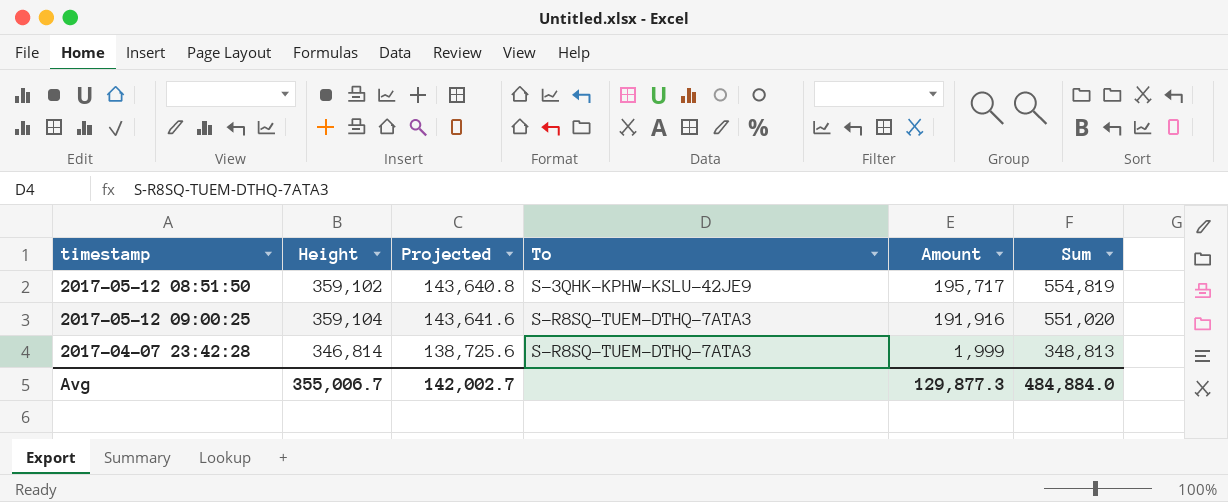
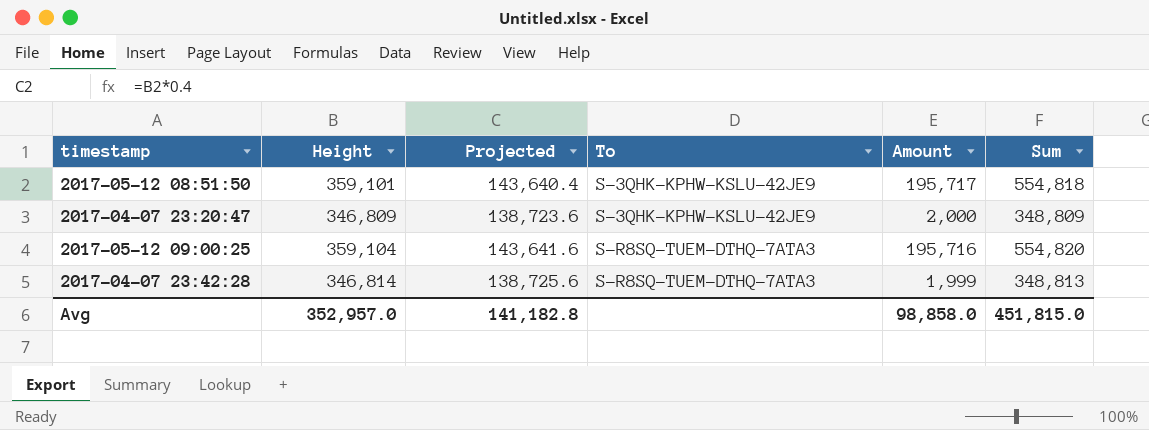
2017-05-12 08:51:50 | Height: 359,102 -> 359,101
2017-05-12 08:51:50 | Projected: 143,640.8 -> 143,640.4
2017-05-12 08:51:50 | Sum: 554,819 -> 554,818
row 2017-04-07 23:20:47: none -> 346,809 | 138,723.6 | S-3QHK-KPHW-KSLU-42JE9 | 2,000 | 348,809
2017-05-12 09:00:25 | Amount: 191,916 -> 195,716
2017-05-12 09:00:25 | Sum: 551,020 -> 554,820
Avg | Height: 355,006.7 -> 352,957.0
Avg | Projected: 142,002.7 -> 141,182.8
Avg | Amount: 129,877.3 -> 98,858.0
Avg | Sum: 484,884.0 -> 451,815.0

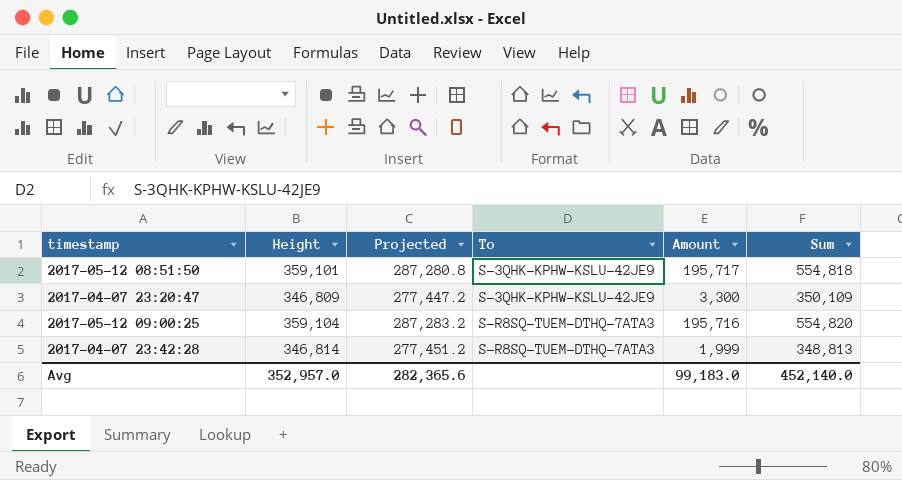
column Projected | formula: [Height] * 0.4 -> [Height] * 0.8
2017-04-07 23:20:47 | Amount: 2,000 -> 3,300
2017-04-07 23:20:47 | Sum: 348,809 -> 350,109
Avg | Projected: 141,182.8 -> 282,365.6
Avg | Amount: 98,858.0 -> 99,183.0
Avg | Sum: 451,815.0 -> 452,140.0

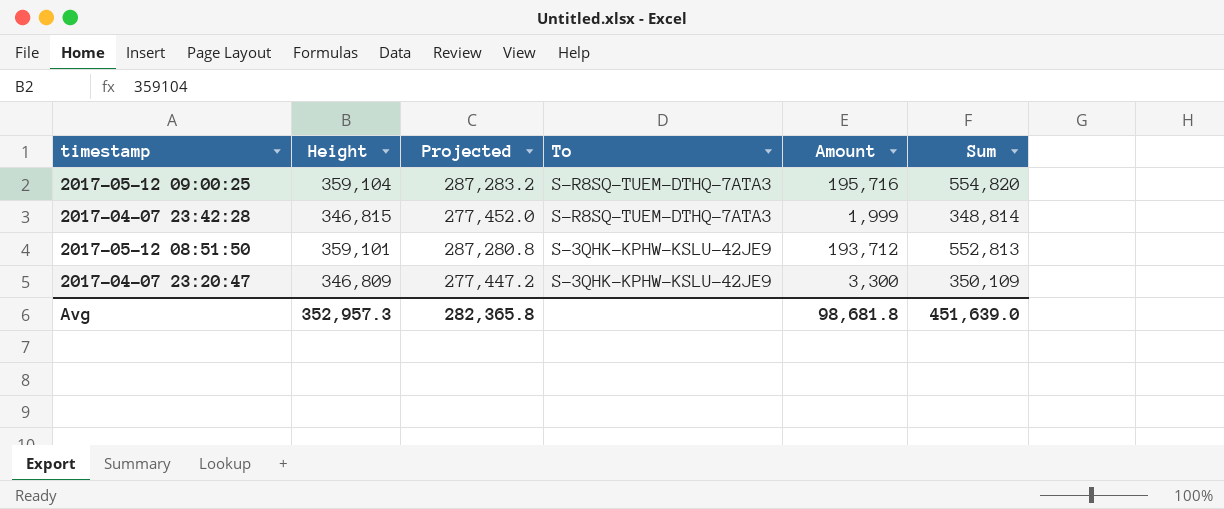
row order: To ascending -> To descending
2017-04-07 23:42:28 | Height: 346,814 -> 346,815
2017-04-07 23:42:28 | Projected: 277,451.2 -> 277,452.0
2017-04-07 23:42:28 | Sum: 348,813 -> 348,814
2017-05-12 08:51:50 | Amount: 195,717 -> 193,712
2017-05-12 08:51:50 | Sum: 554,818 -> 552,813
Avg | Height: 352,957.0 -> 352,957.3
Avg | Projected: 282,365.6 -> 282,365.8
Avg | Amount: 99,183.0 -> 98,681.8
Avg | Sum: 452,140.0 -> 451,639.0

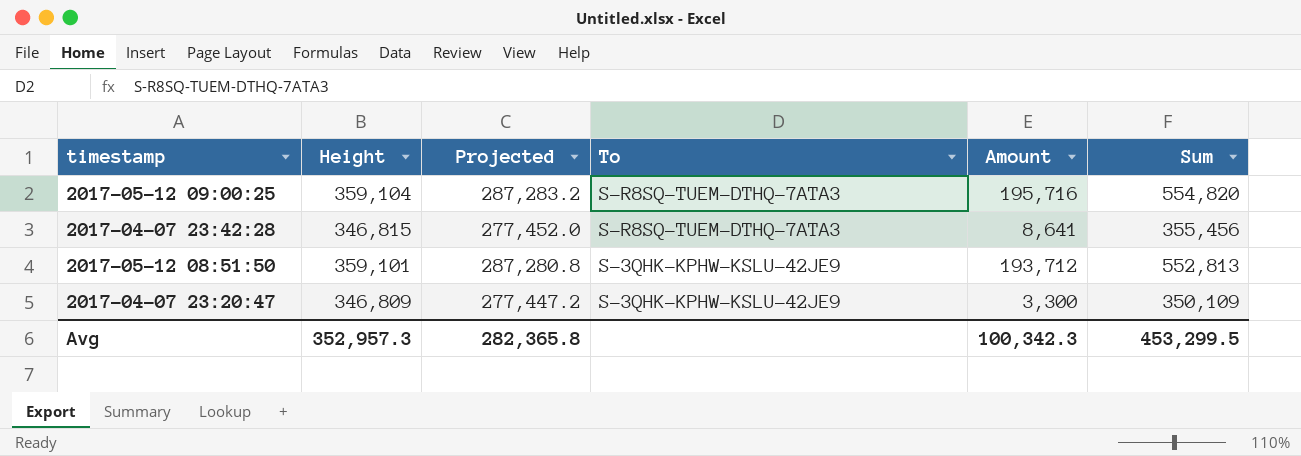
2017-04-07 23:42:28 | Amount: 1,999 -> 8,641
2017-04-07 23:42:28 | Sum: 348,814 -> 355,456
Avg | Amount: 98,681.8 -> 100,342.3
Avg | Sum: 451,639.0 -> 453,299.5

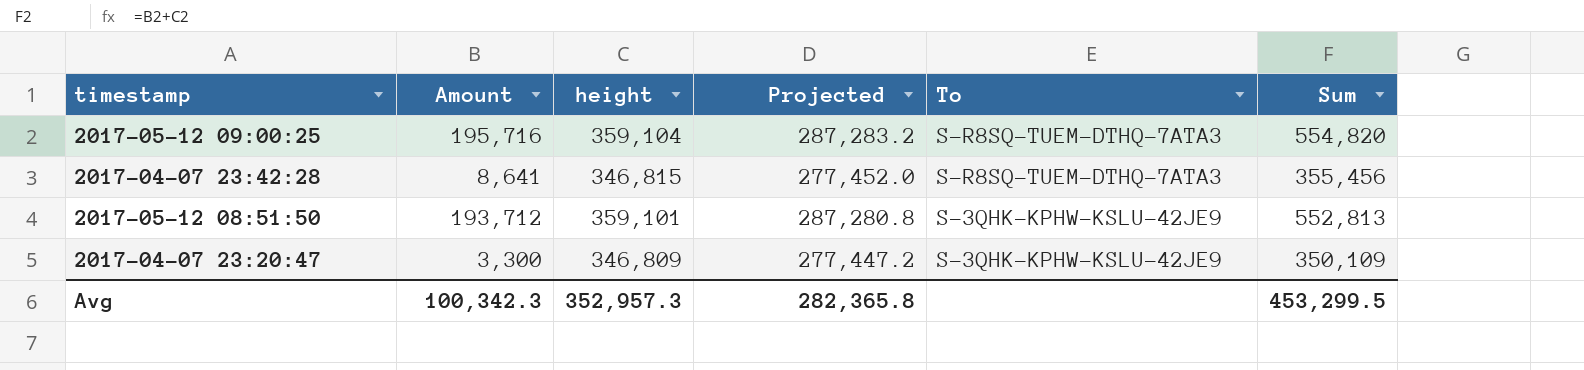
column Amount | position: 5 -> 2
column name: Height -> height

